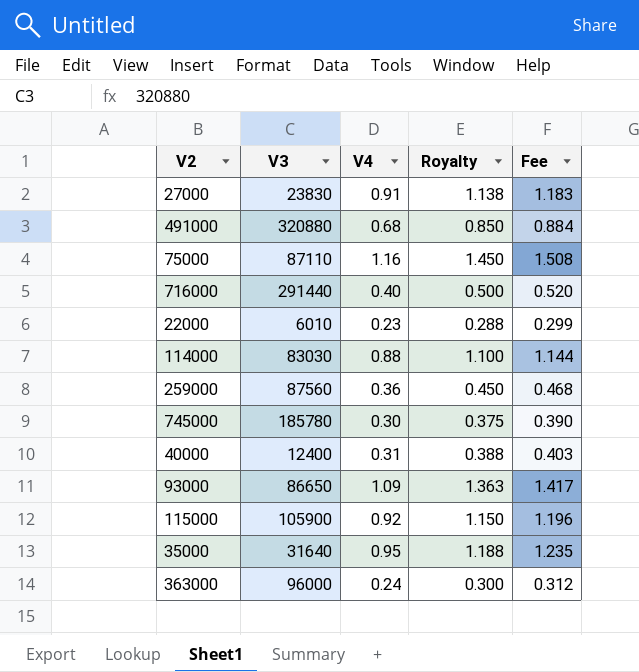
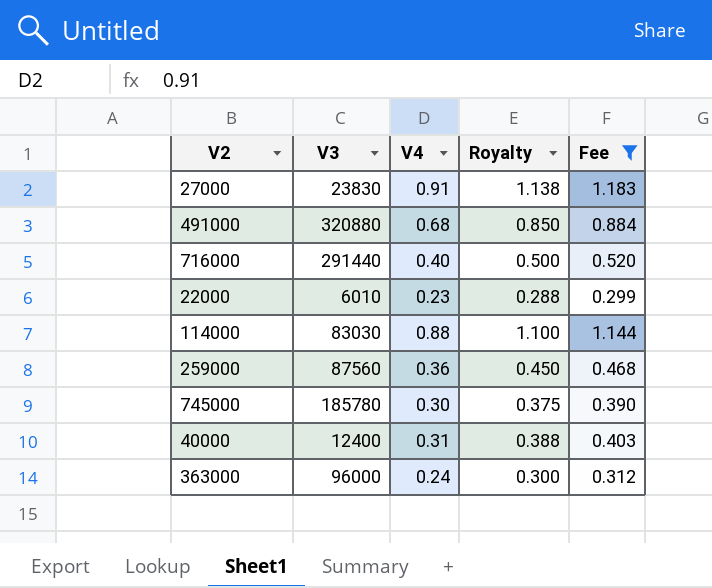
filter: none -> Fee <= 1.183

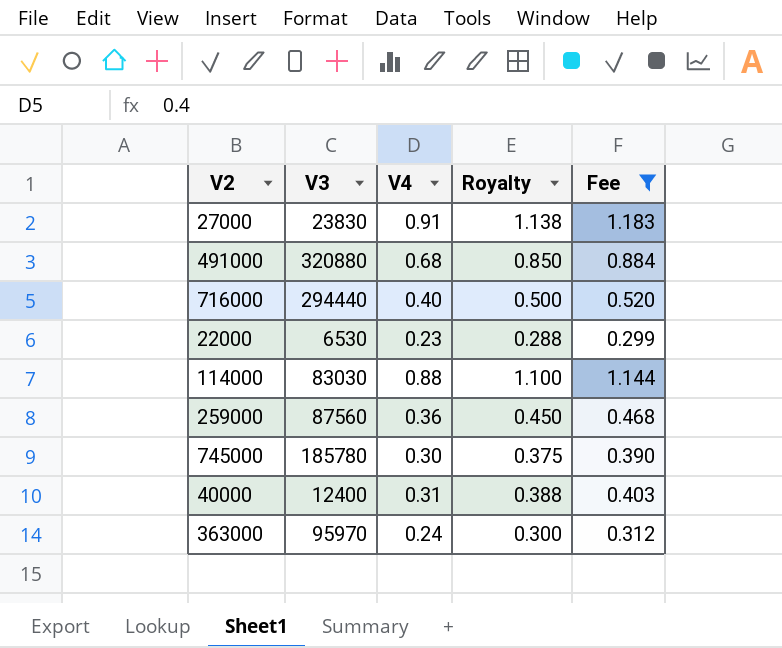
716000 | V3: 291440 -> 294440
22000 | V3: 6010 -> 6530
363000 | V3: 96000 -> 95970

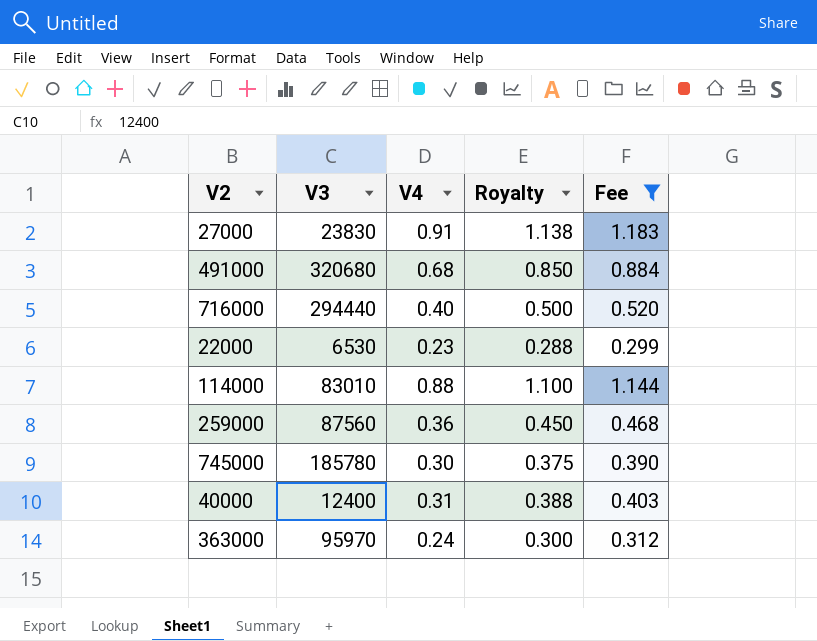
491000 | V3: 320880 -> 320680
114000 | V3: 83030 -> 83010

